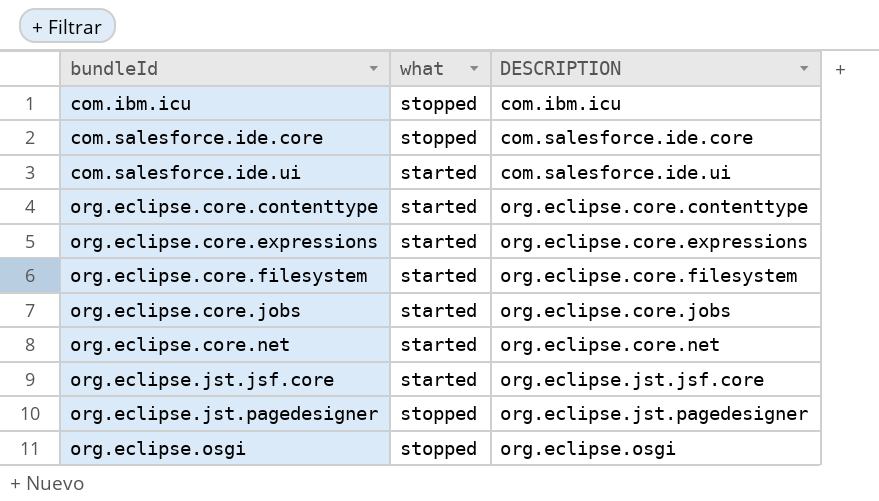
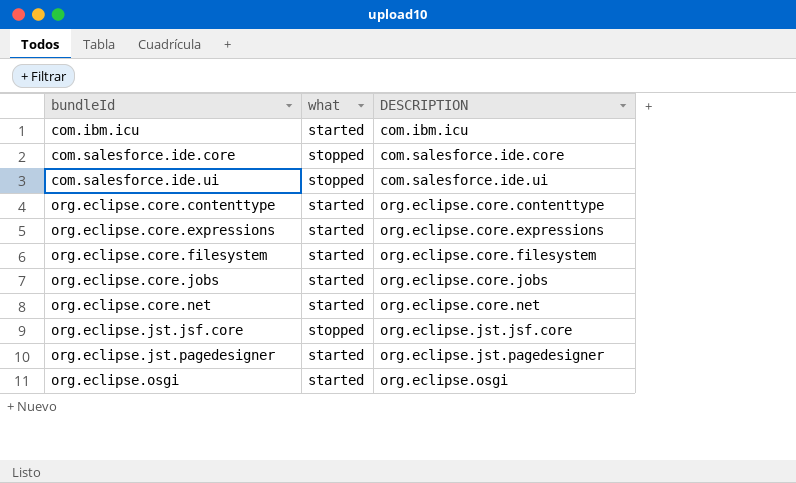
com.ibm.icu | what: stopped -> started
com.salesforce.ide.ui | what: started -> stopped
org.eclipse.jst.jsf.core | what: started -> stopped
org.eclipse.jst.pagedesigner | what: stopped -> started
org.eclipse.osgi | what: stopped -> started

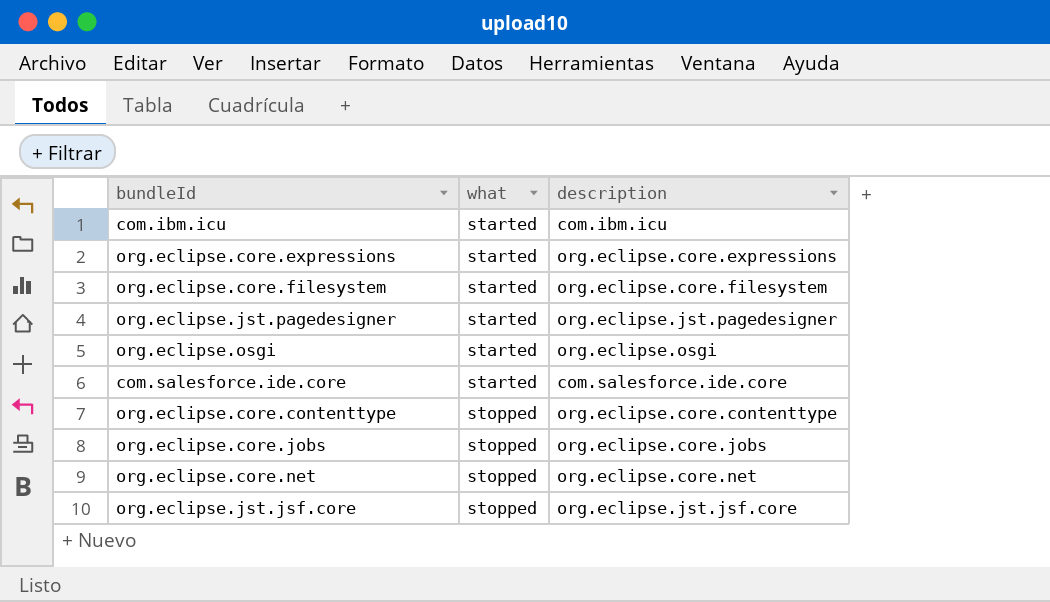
row order: bundleId ascending -> what ascending
column name: DESCRIPTION -> description
row com.salesforce.ide.ui: stopped | com.salesforce.ide.ui -> none
com.salesforce.ide.core | what: stopped -> started
org.eclipse.core.contenttype | what: started -> stopped
org.eclipse.core.jobs | what: started -> stopped
org.eclipse.core.net | what: started -> stopped

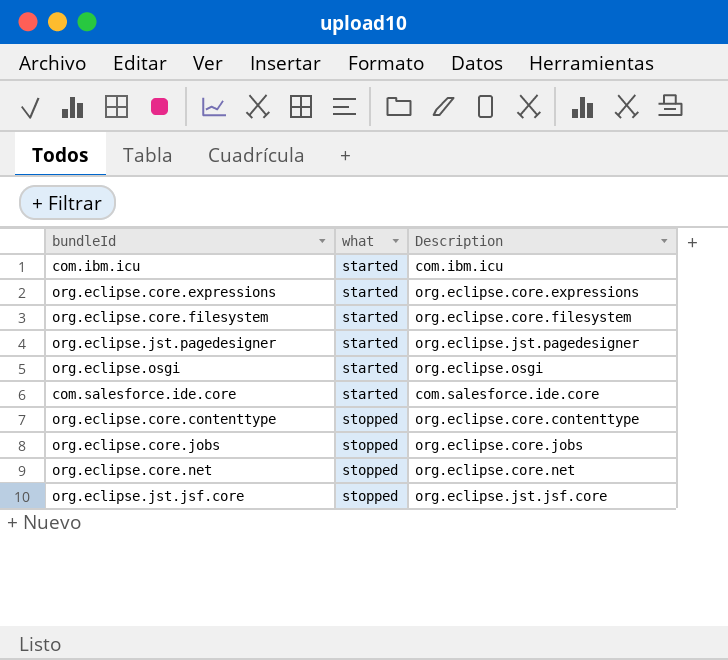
column name: description -> Description

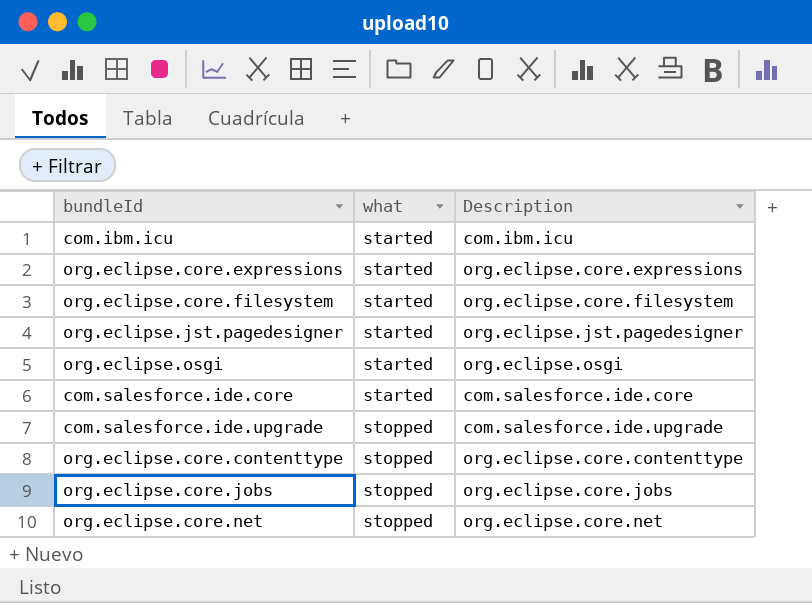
row org.eclipse.jst.jsf.core: stopped | org.eclipse.jst.jsf.core -> none
row com.salesforce.ide.upgrade: none -> stopped | com.salesforce.ide.upgrade

